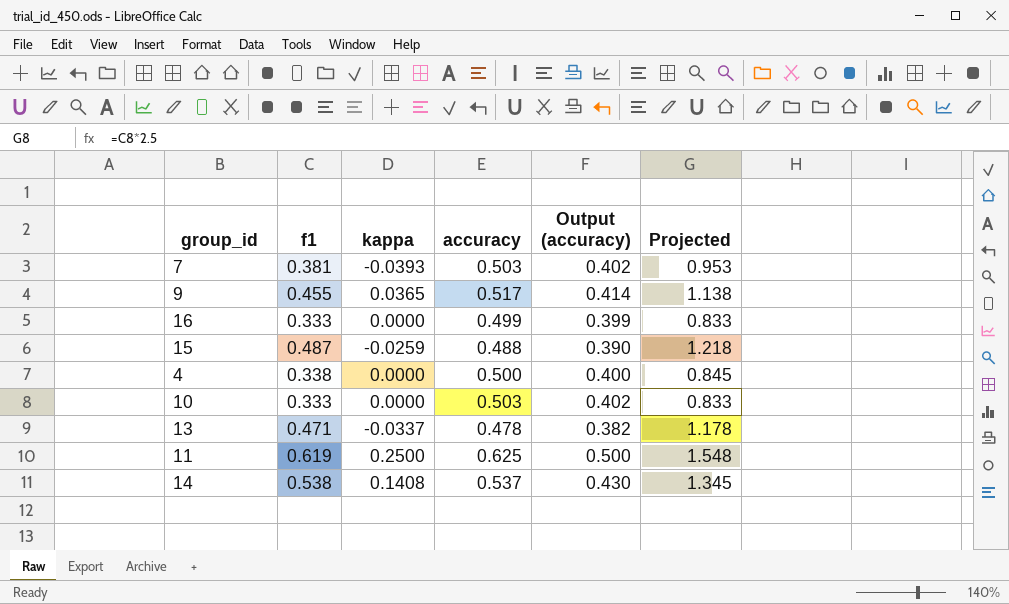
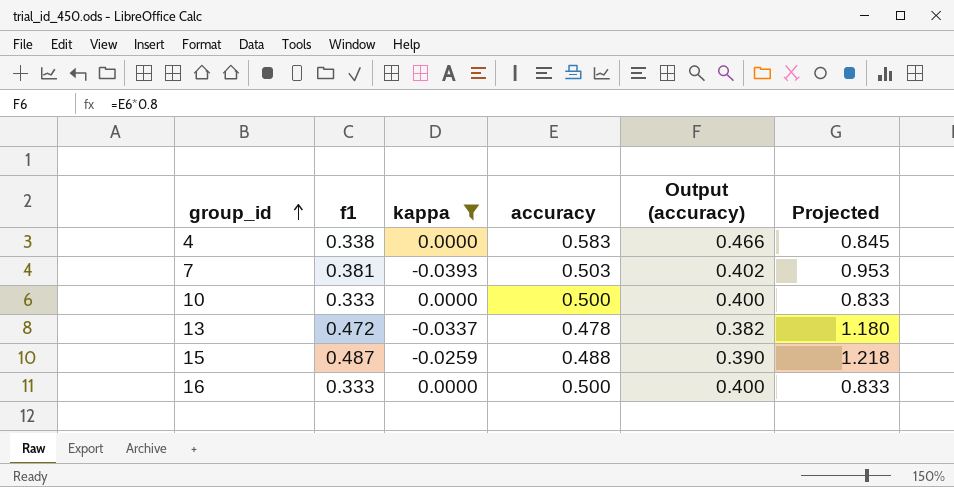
filter: none -> kappa <= 0.0000
row order: none -> group_id ascending
4 | accuracy: 0.500 -> 0.583
4 | Output (accuracy): 0.400 -> 0.466
10 | accuracy: 0.503 -> 0.500
10 | Output (accuracy): 0.402 -> 0.400
13 | f1: 0.471 -> 0.472
13 | Projected: 1.178 -> 1.180
16 | accuracy: 0.499 -> 0.500
16 | Output (accuracy): 0.399 -> 0.400

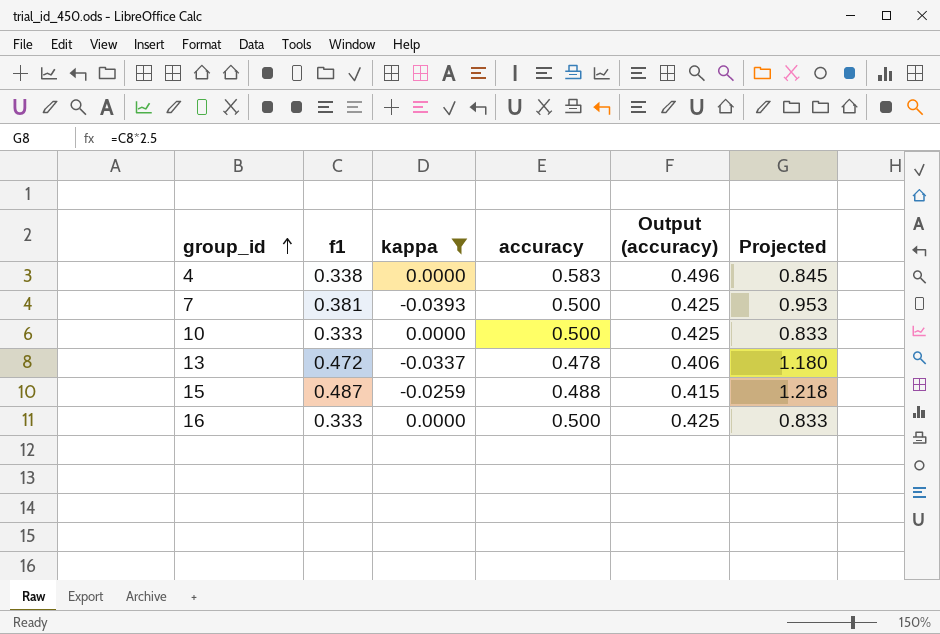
column Output (accuracy) | formula: [accuracy] * 0.8 -> [accuracy] * 0.85
7 | accuracy: 0.503 -> 0.500

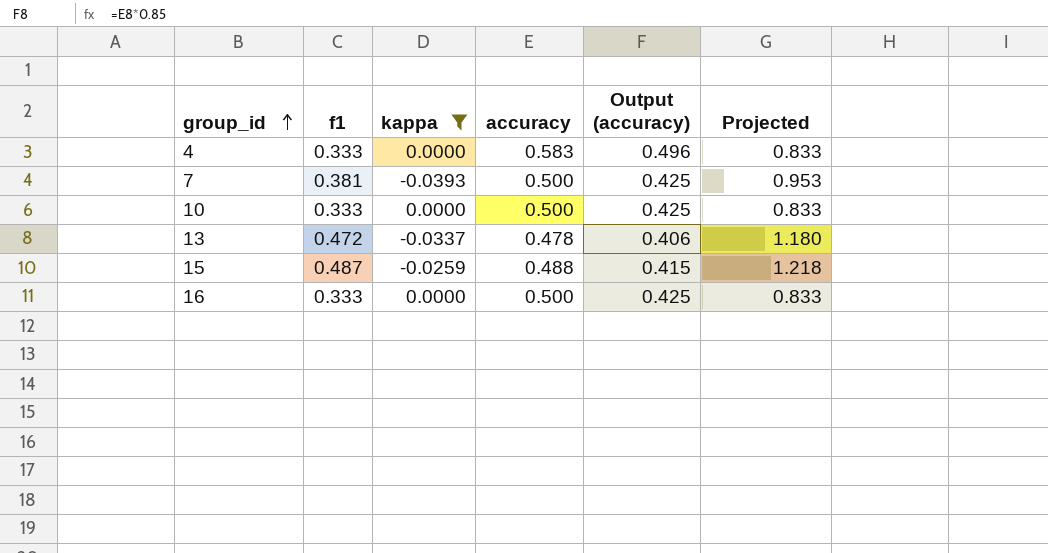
4 | f1: 0.338 -> 0.333
4 | Projected: 0.845 -> 0.833

